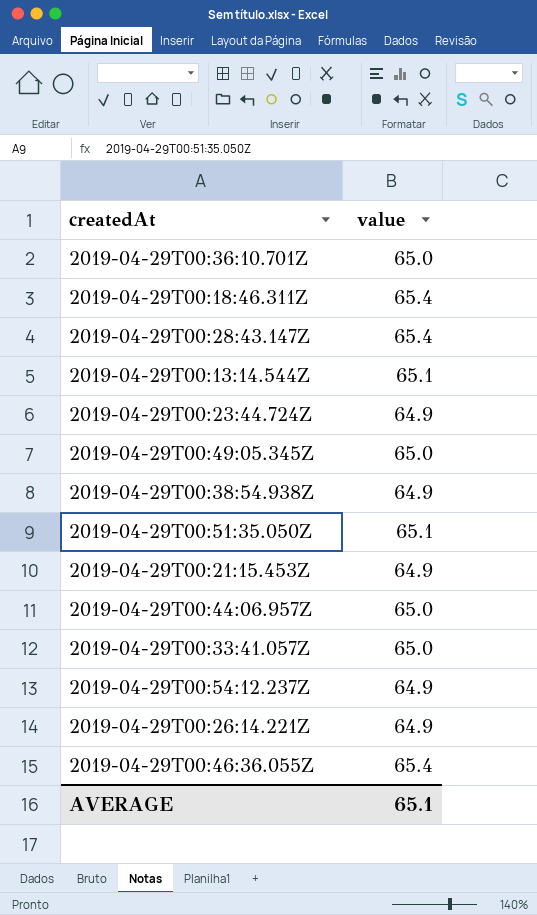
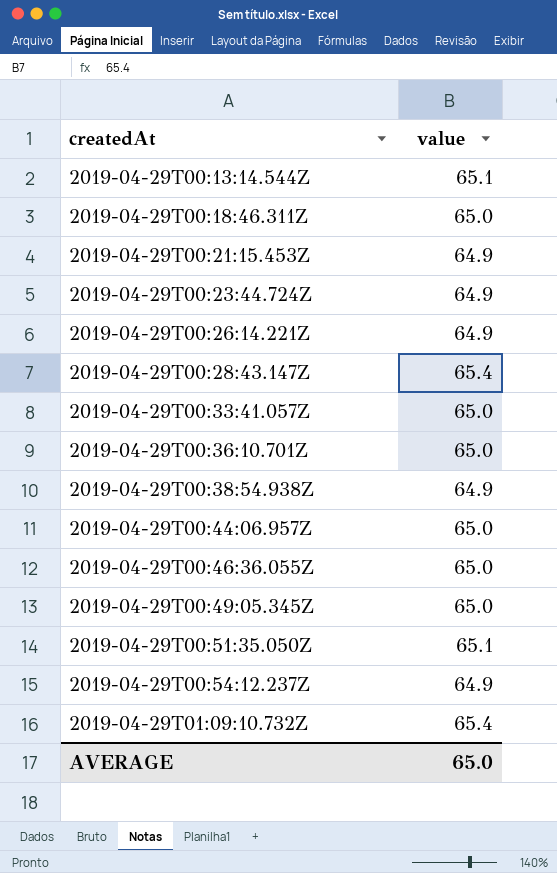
row order: none -> createdAt ascending
2019-04-29T00:18:46.311Z | value: 65.4 -> 65.0
2019-04-29T00:46:36.055Z | value: 65.4 -> 65.0
row 2019-04-29T01:09:10.732Z: none -> 65.4
AVERAGE | value: 65.1 -> 65.0

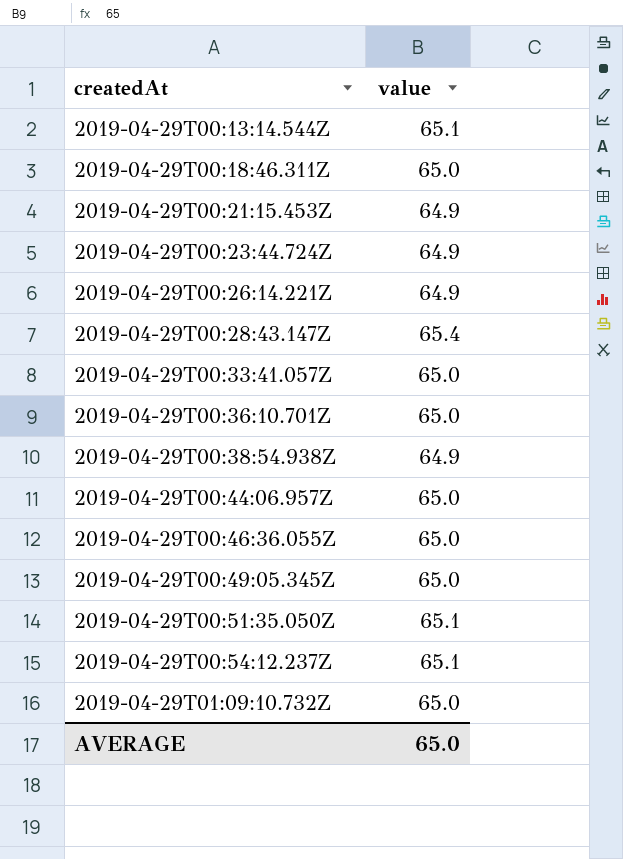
2019-04-29T00:54:12.237Z | value: 64.9 -> 65.1
2019-04-29T01:09:10.732Z | value: 65.4 -> 65.0

